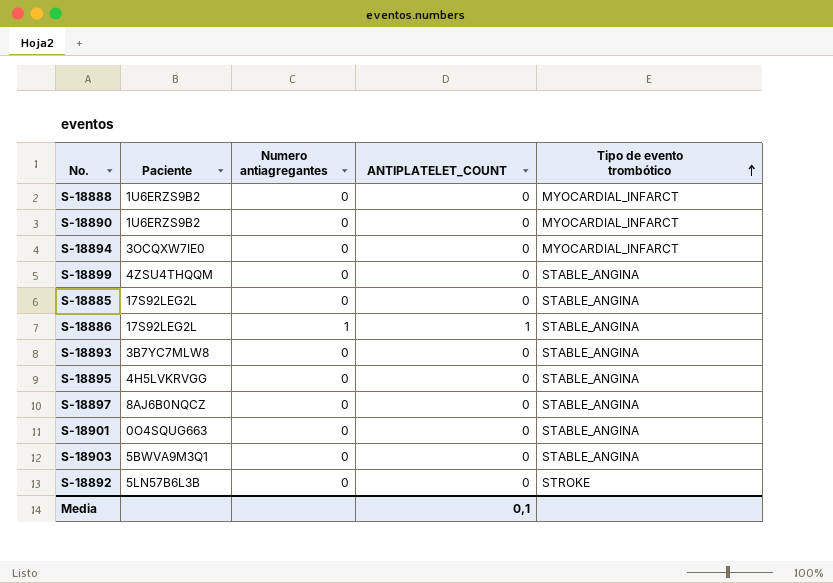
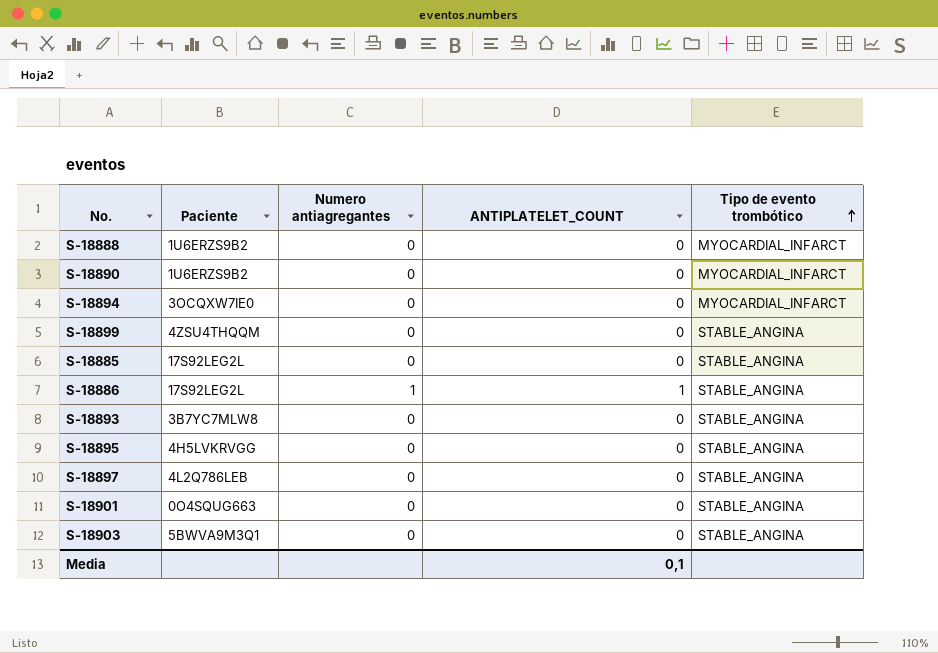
row S-18892: 5LN57B6L3B | 0 | 0 | STROKE -> none
S-18897 | Paciente: 8AJ6B0NQCZ -> 4L2Q786LEB

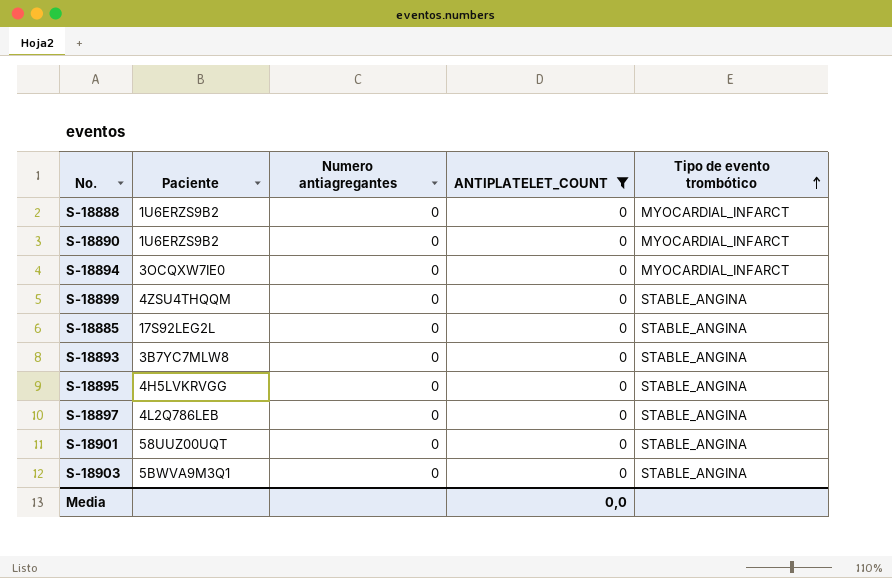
filter: none -> ANTIPLATELET_COUNT = 0
S-18901 | Paciente: 0O4SQUG663 -> 58UUZ00UQT
Media | ANTIPLATELET_COUNT: 0,1 -> 0,0

